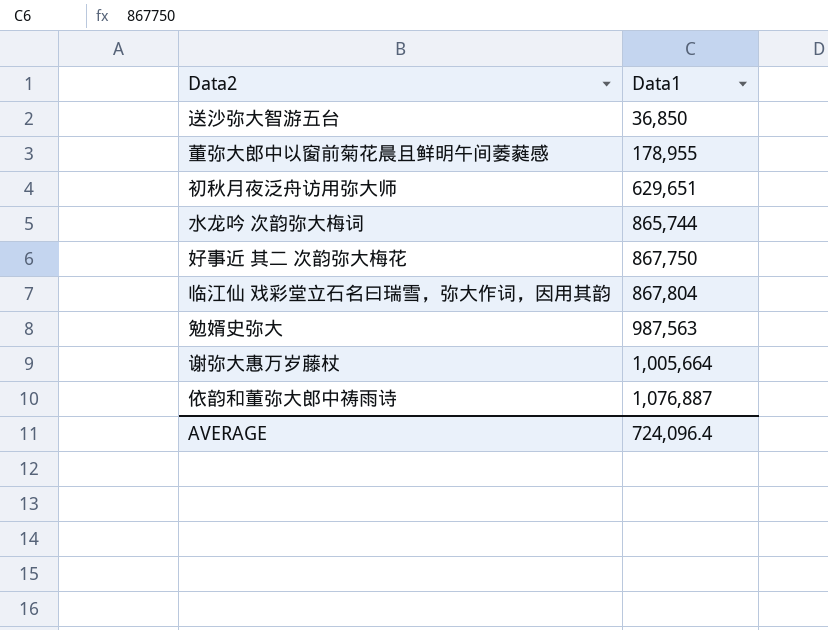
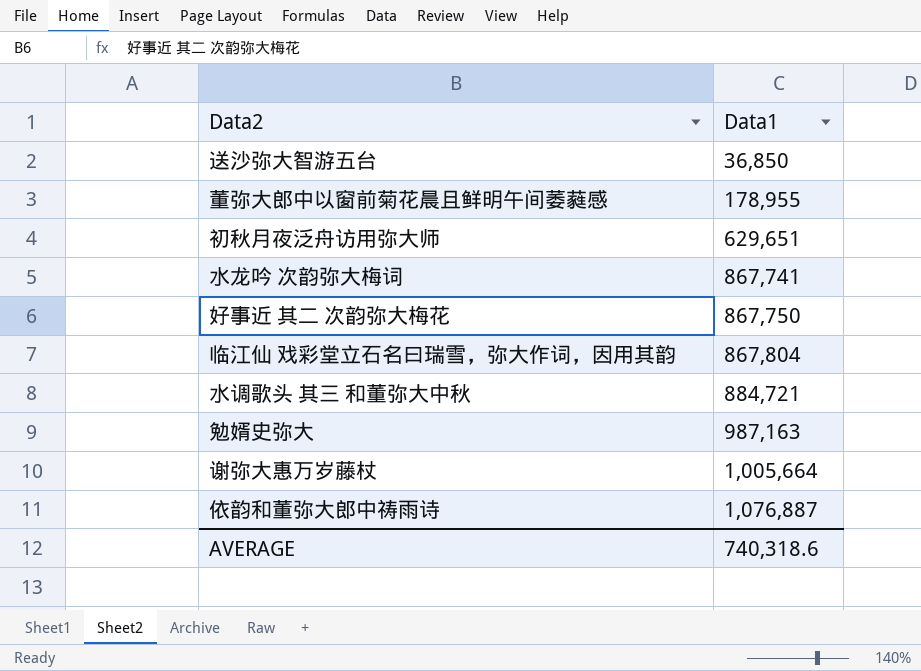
水龙吟 次韵弥大梅词 | Data1: 865,744 -> 867,741
row 水调歌头 其三 和董弥大中秋: none -> 884,721
勉婿史弥大 | Data1: 987,563 -> 987,163
AVERAGE | Data1: 724,096.4 -> 740,318.6

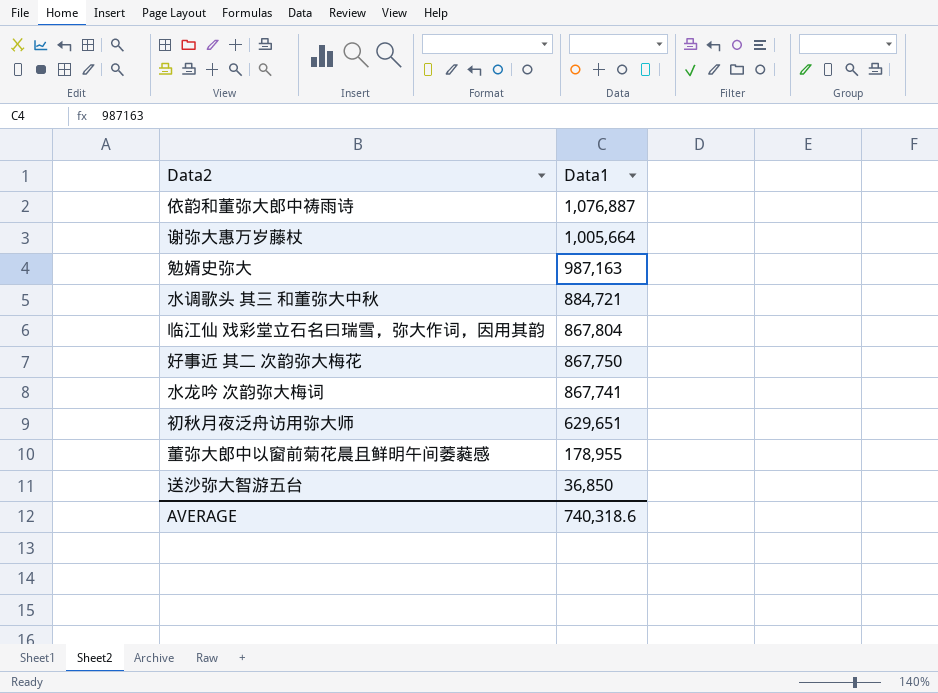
row order: Data1 ascending -> Data1 descending

